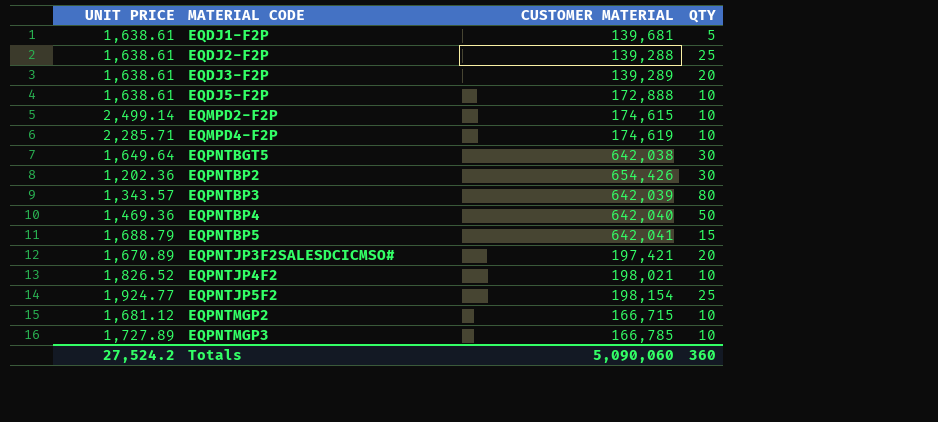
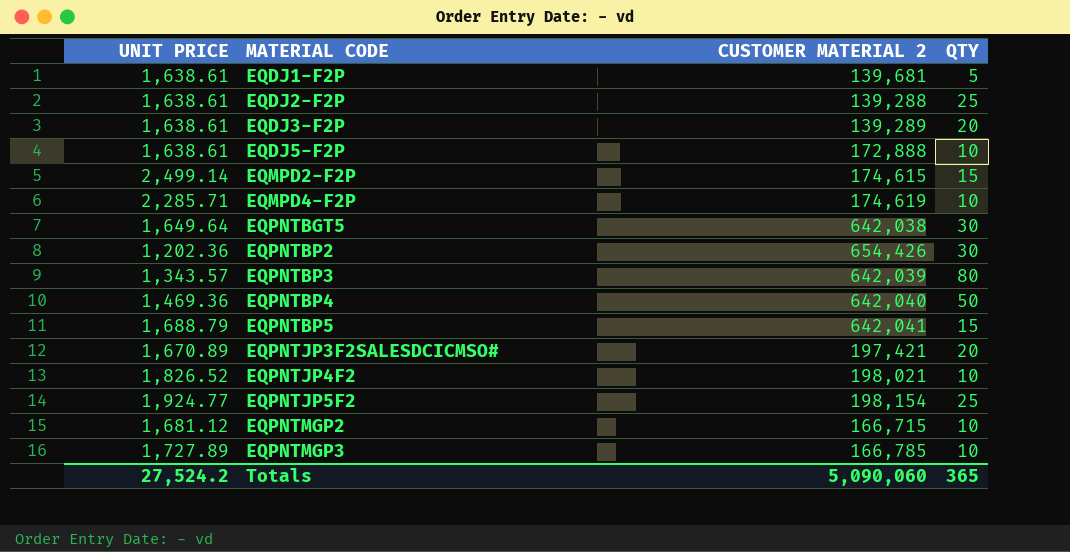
column name: CUSTOMER MATERIAL -> CUSTOMER MATERIAL 2
EQMPD2-F2P | QTY: 10 -> 15
Totals | QTY: 360 -> 365

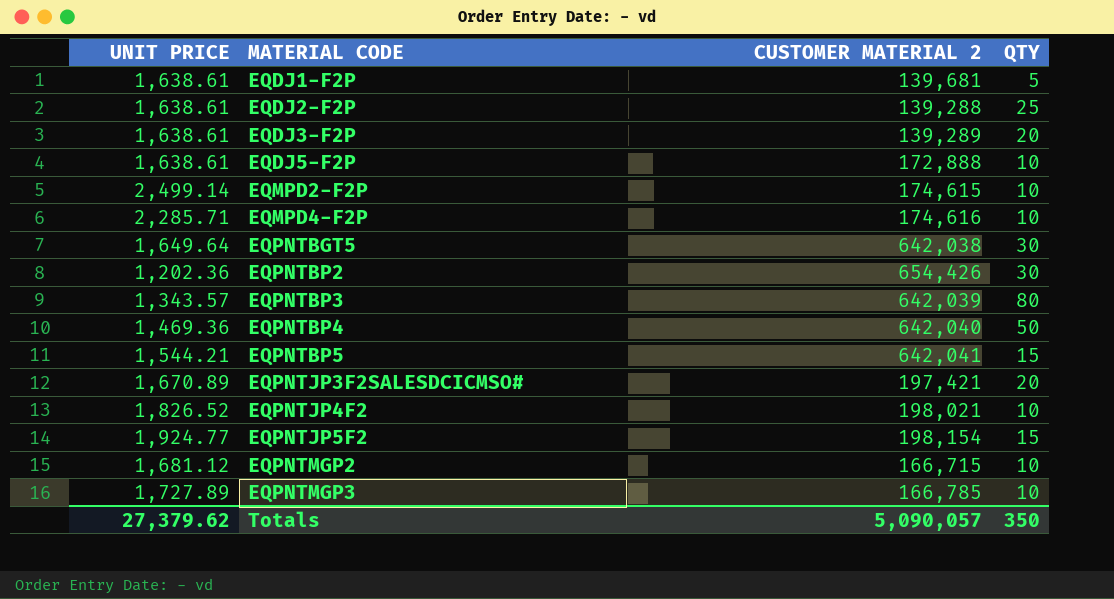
EQMPD2-F2P | QTY: 15 -> 10
EQMPD4-F2P | CUSTOMER MATERIAL 2: 174,619 -> 174,616
EQPNTBP5 | UNIT PRICE: 1,688.79 -> 1,544.21
EQPNTJP5F2 | QTY: 25 -> 15
Totals | UNIT PRICE: 27,524.2 -> 27,379.62
Totals | CUSTOMER MATERIAL 2: 5,090,060 -> 5,090,057
Totals | QTY: 365 -> 350

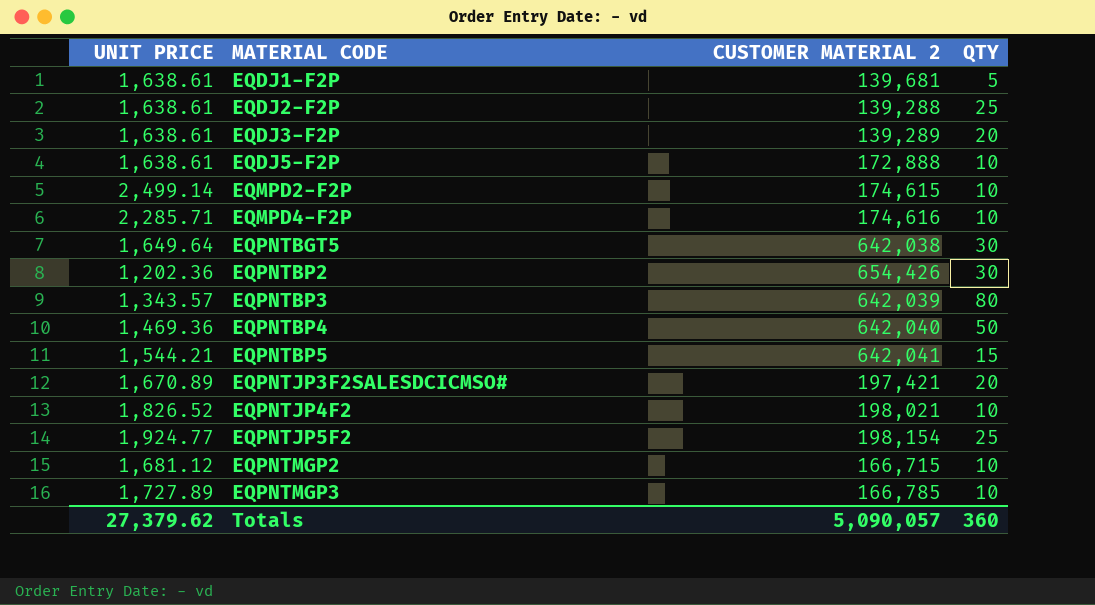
EQPNTJP5F2 | QTY: 15 -> 25
Totals | QTY: 350 -> 360

